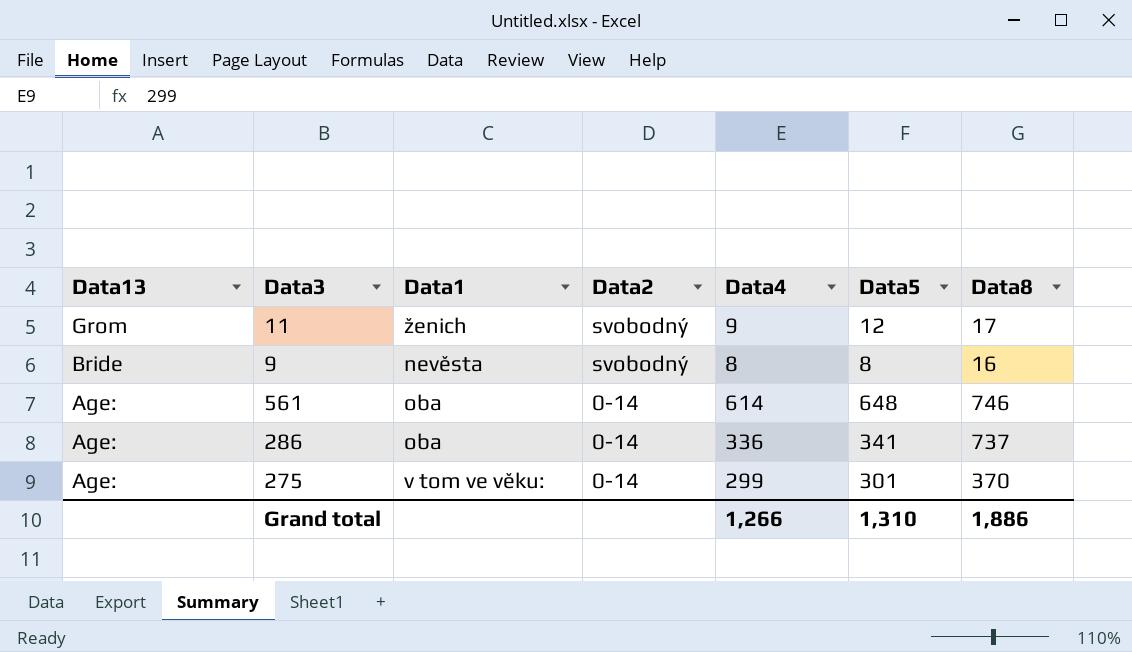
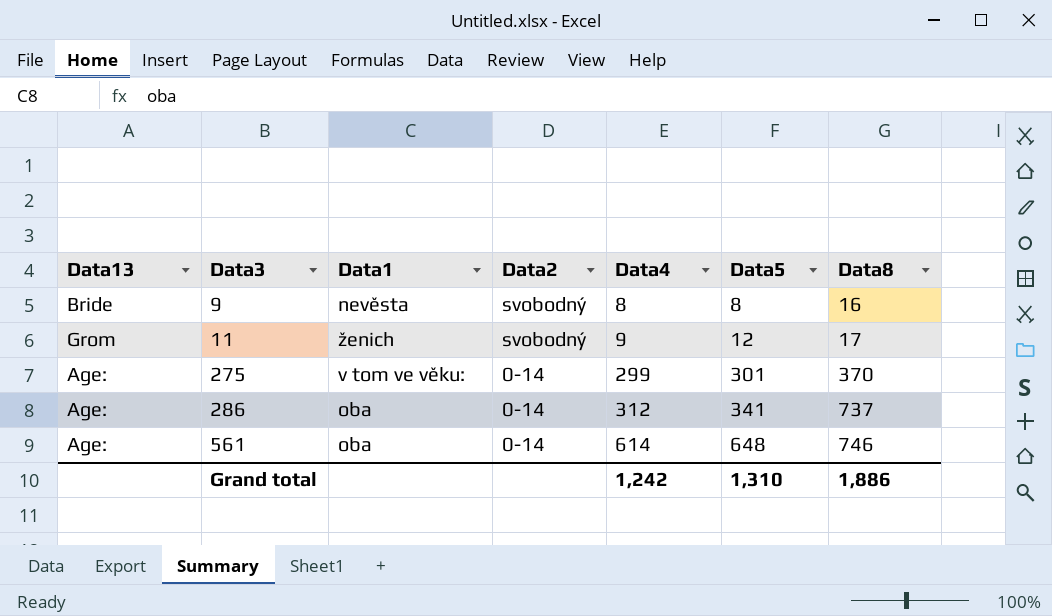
row order: Data13 descending -> Data3 ascending
286 | Data4: 336 -> 312
Grand total | Data4: 1,266 -> 1,242

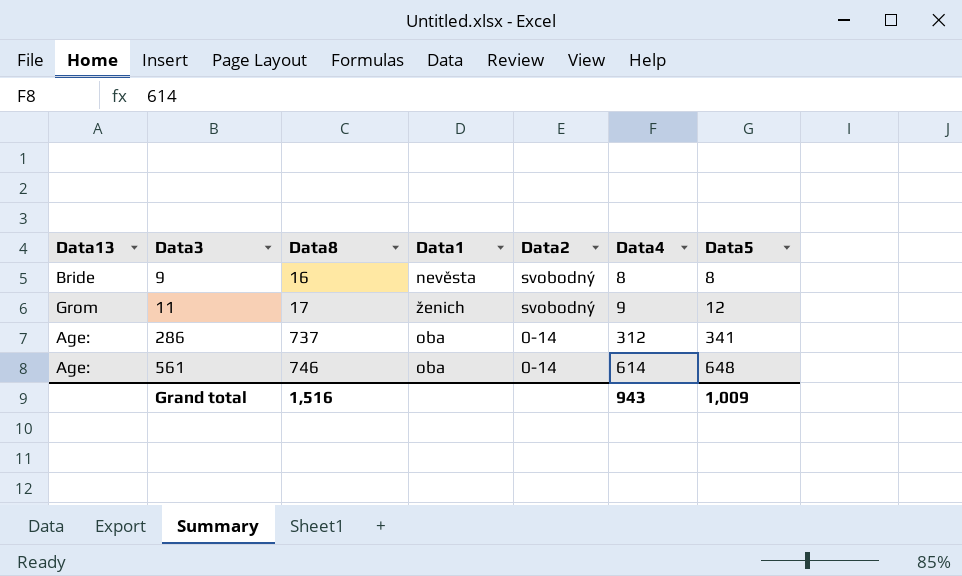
column Data8 | position: 7 -> 3
row 275: Age: | v tom ve věku: | 0-14 | 299 | 301 | 370 -> none
Grand total | Data8: 1,886 -> 1,516
Grand total | Data4: 1,242 -> 943
Grand total | Data5: 1,310 -> 1,009

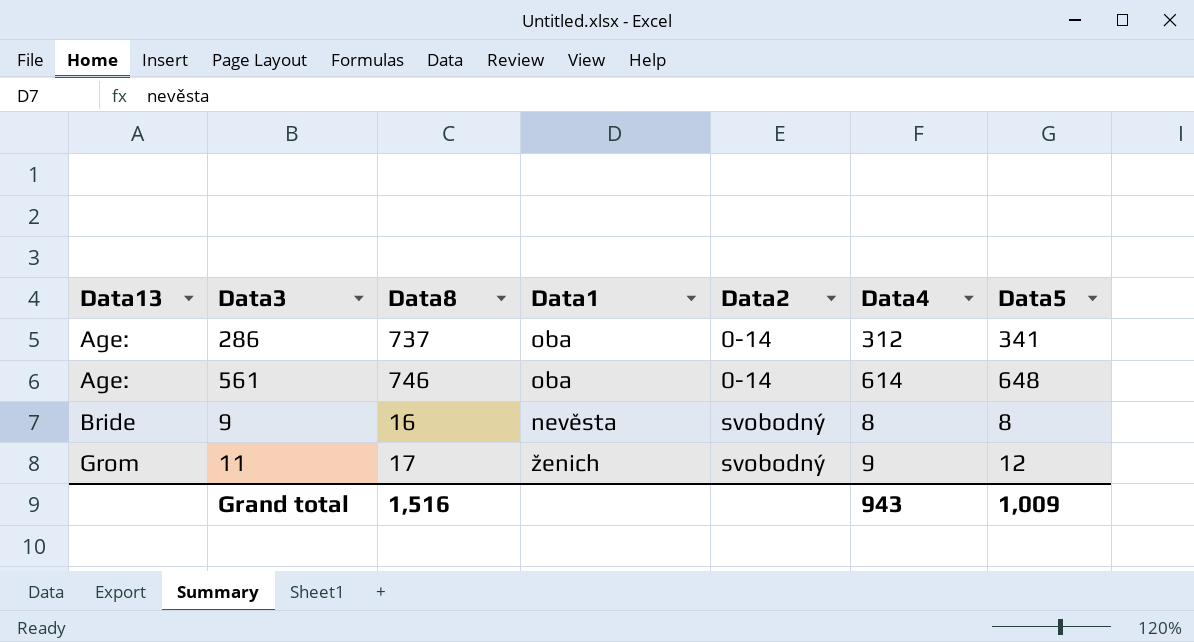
row order: Data3 ascending -> Data13 ascending

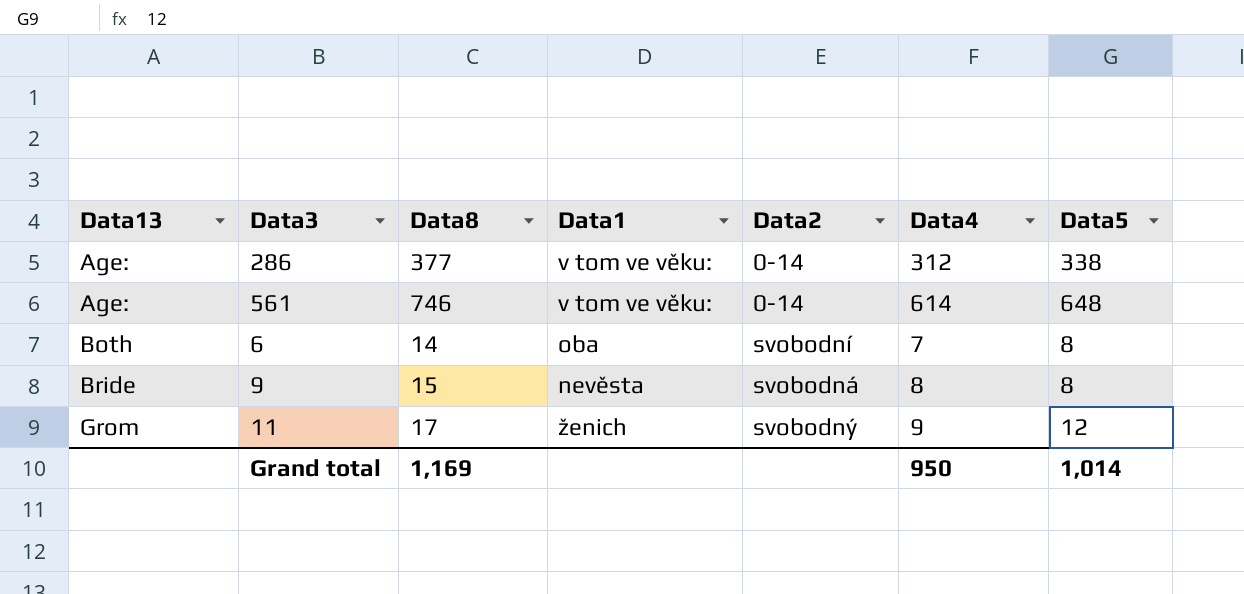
286 | Data8: 737 -> 377
286 | Data1: oba -> v tom ve věku:
286 | Data5: 341 -> 338
561 | Data1: oba -> v tom ve věku:
row 6: none -> Both | 14 | oba | svobodní | 7 | 8
9 | Data8: 16 -> 15
9 | Data2: svobodný -> svobodná
Grand total | Data8: 1,516 -> 1,169
Grand total | Data4: 943 -> 950
Grand total | Data5: 1,009 -> 1,014

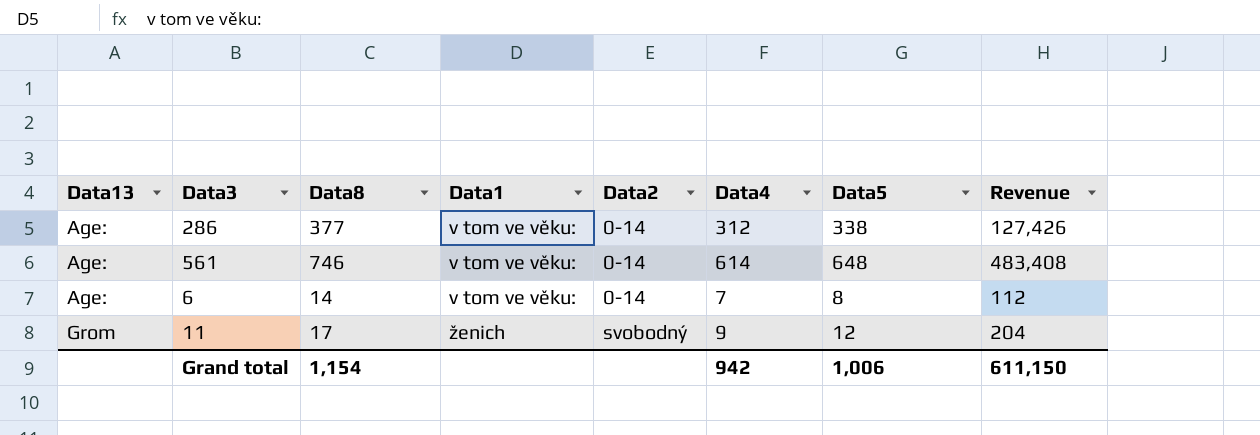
column Revenue | formula: none -> [Data8] * [Data5]
row 9: Bride | 15 | nevěsta | svobodná | 8 | 8 -> none
6 | Data13: Both -> Age:
6 | Data1: oba -> v tom ve věku:
6 | Data2: svobodní -> 0-14
Grand total | Data8: 1,169 -> 1,154
Grand total | Data4: 950 -> 942
Grand total | Data5: 1,014 -> 1,006

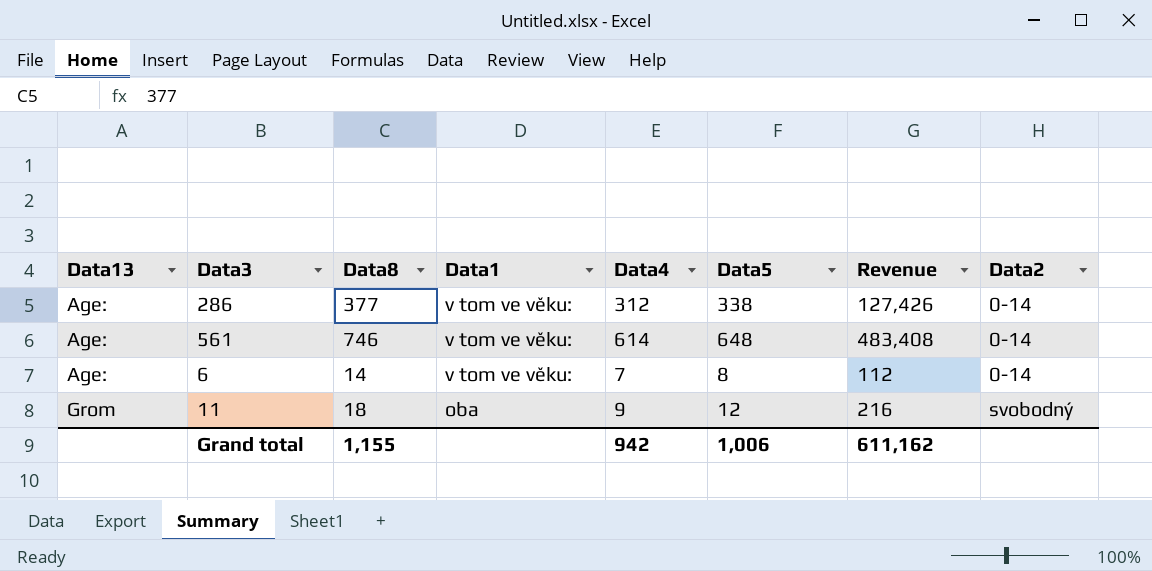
column Data2 | position: 5 -> 8
11 | Data8: 17 -> 18
11 | Data1: ženich -> oba
11 | Revenue: 204 -> 216
Grand total | Data8: 1,154 -> 1,155
Grand total | Revenue: 611,150 -> 611,162

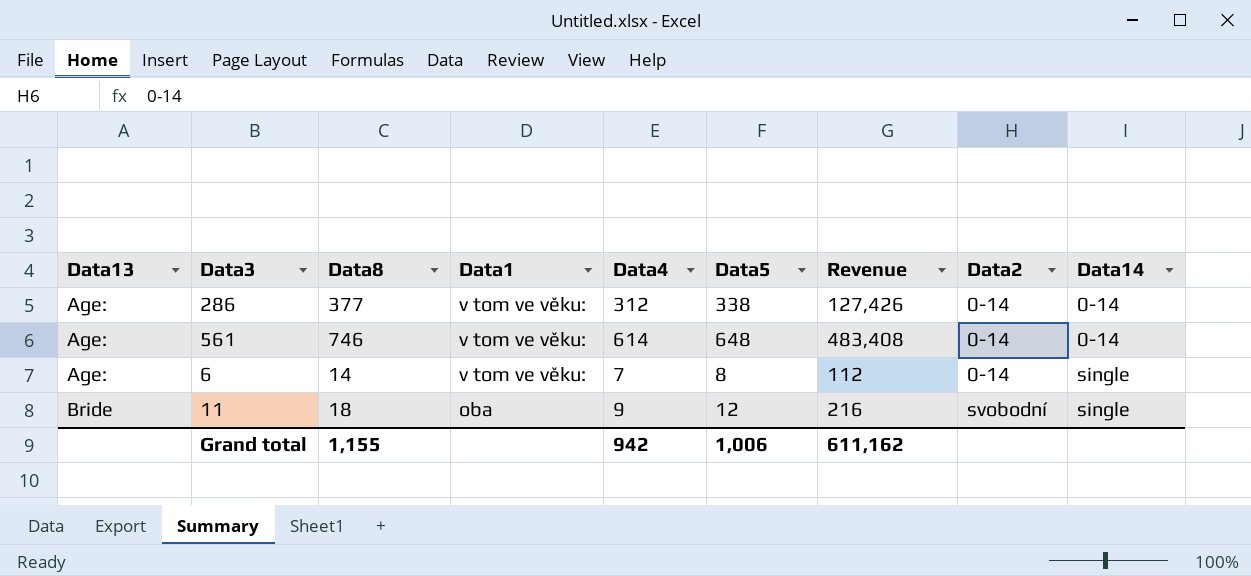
column Data14 | position: none -> 9
11 | Data13: Grom -> Bride
11 | Data2: svobodný -> svobodní

